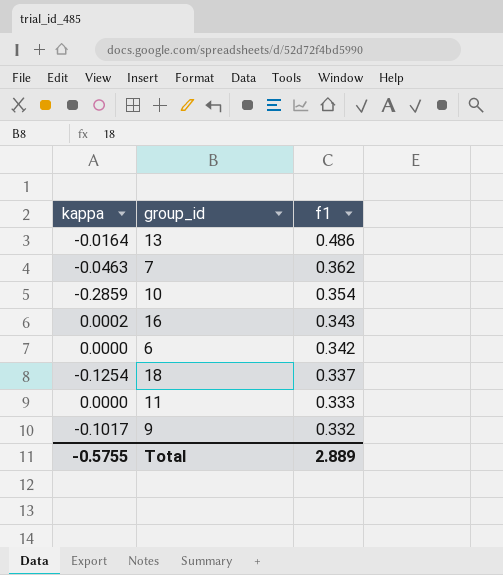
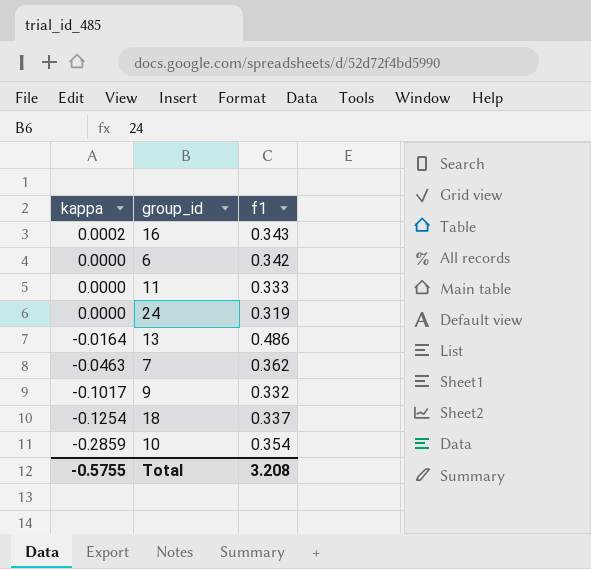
row order: f1 descending -> kappa descending
row 24: none -> 0.0000 | 0.319
Total | f1: 2.889 -> 3.208

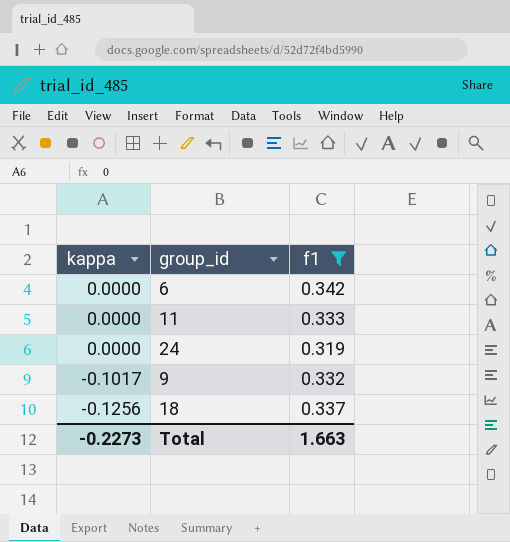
filter: none -> f1 <= 0.342
18 | kappa: -0.1254 -> -0.1256
Total | kappa: -0.5755 -> -0.2273
Total | f1: 3.208 -> 1.663

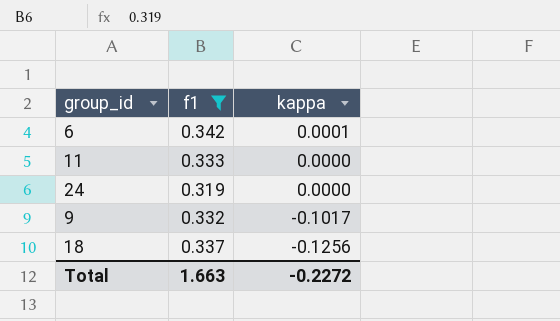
column kappa | position: 1 -> 3
6 | kappa: 0.0000 -> 0.0001
Total | kappa: -0.2273 -> -0.2272

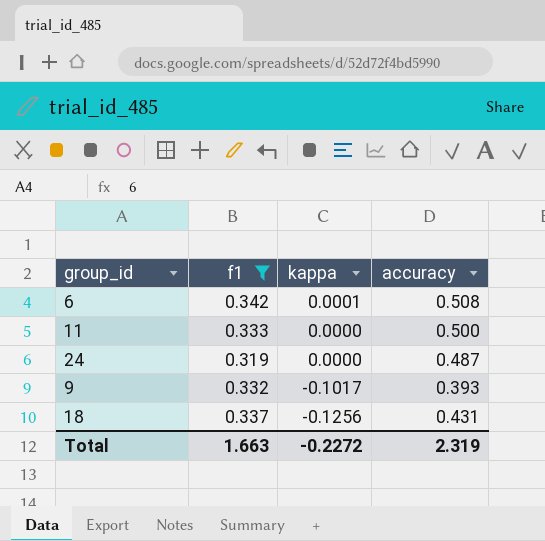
column accuracy | position: none -> 4

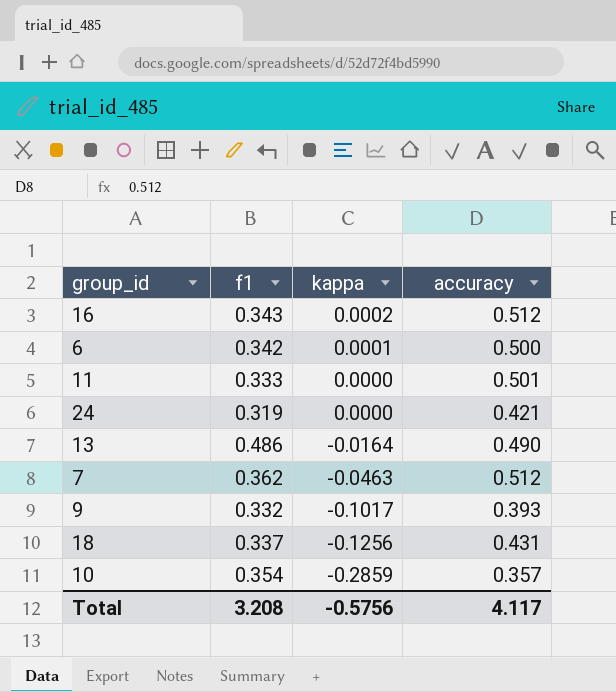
filter: f1 <= 0.342 -> none
6 | accuracy: 0.508 -> 0.500
11 | accuracy: 0.500 -> 0.501
24 | accuracy: 0.487 -> 0.421
Total | f1: 1.663 -> 3.208
Total | kappa: -0.2272 -> -0.5756
Total | accuracy: 2.319 -> 4.117

